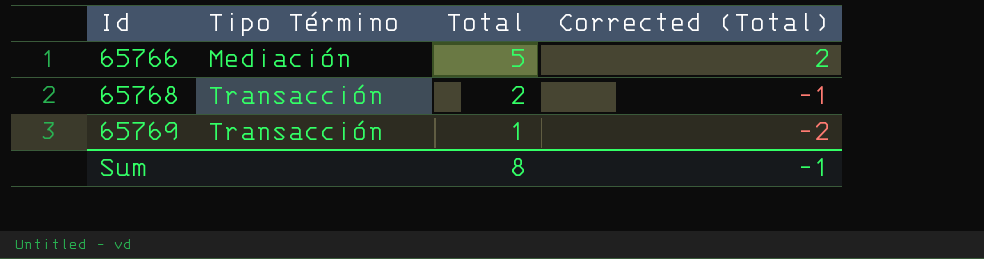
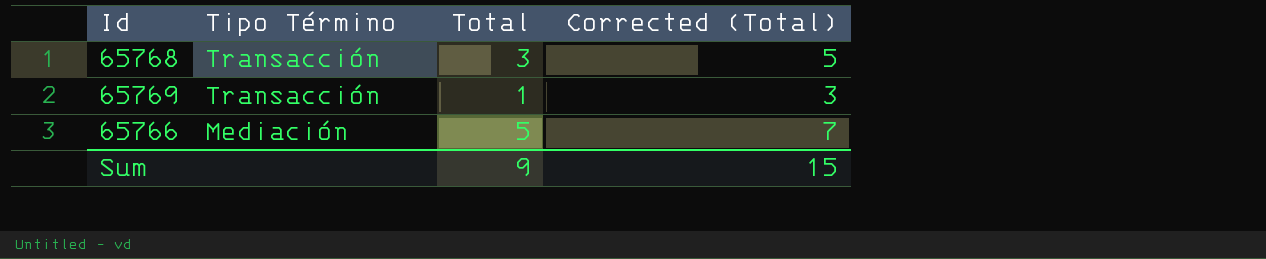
row order: Id ascending -> Tipo Término descending
column Corrected (Total) | formula: [Total] - 3 -> [Total] + 2
65768 | Total: 2 -> 3
Sum | Total: 8 -> 9
Sum | Corrected (Total): -1 -> 15

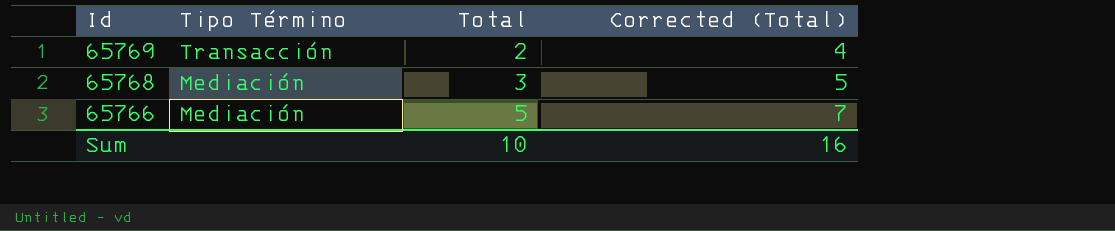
row order: Tipo Término descending -> Id descending
65769 | Total: 1 -> 2
65769 | Corrected (Total): 3 -> 4
65768 | Tipo Término: Transacción -> Mediación
Sum | Total: 9 -> 10
Sum | Corrected (Total): 15 -> 16

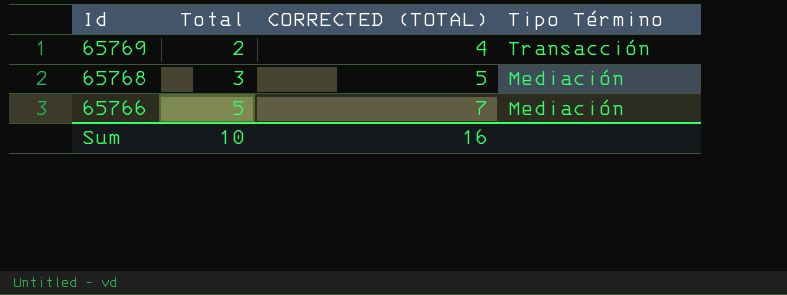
column name: Corrected (Total) -> CORRECTED (TOTAL)
column Tipo Término | position: 2 -> 4

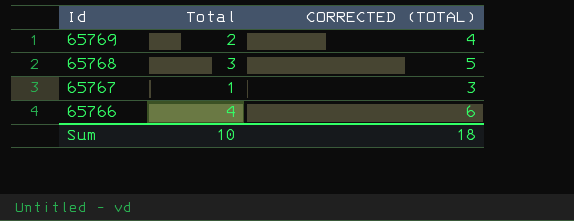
column Tipo Término | position: 4 -> none
row 65767: none -> 1 | 3
65766 | Total: 5 -> 4
65766 | CORRECTED (TOTAL): 7 -> 6
Sum | CORRECTED (TOTAL): 16 -> 18

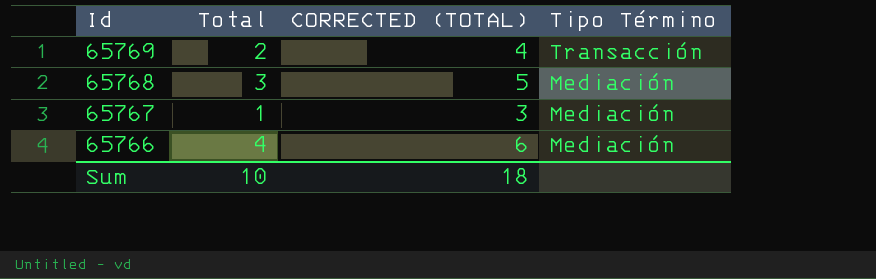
column Tipo Término | position: none -> 4

